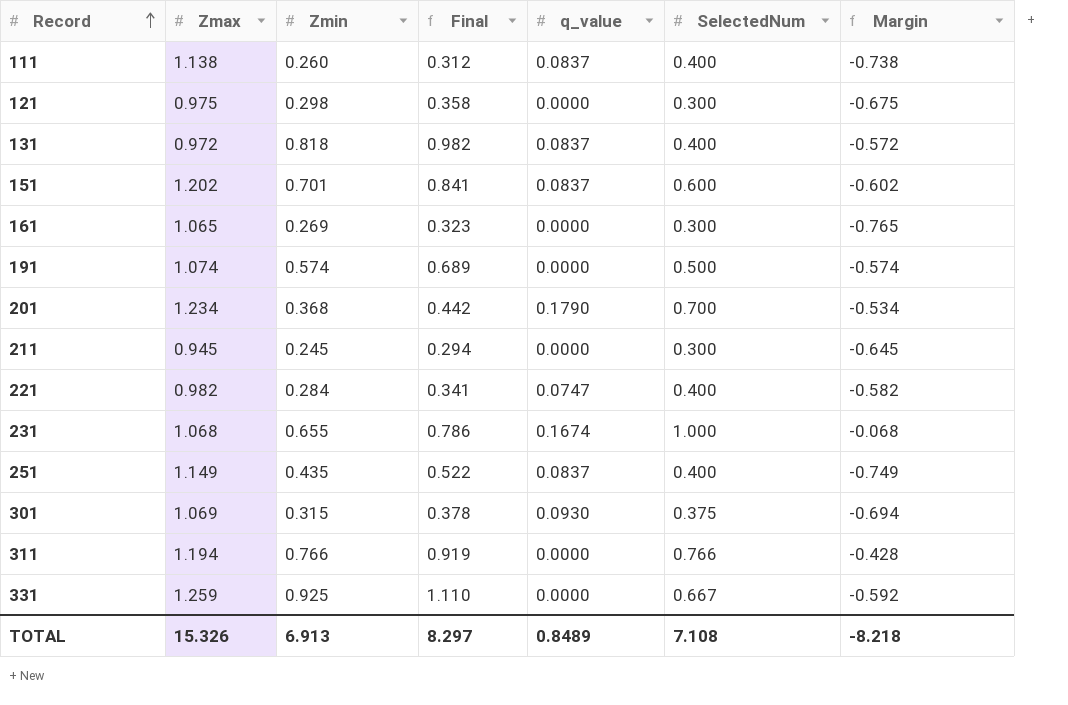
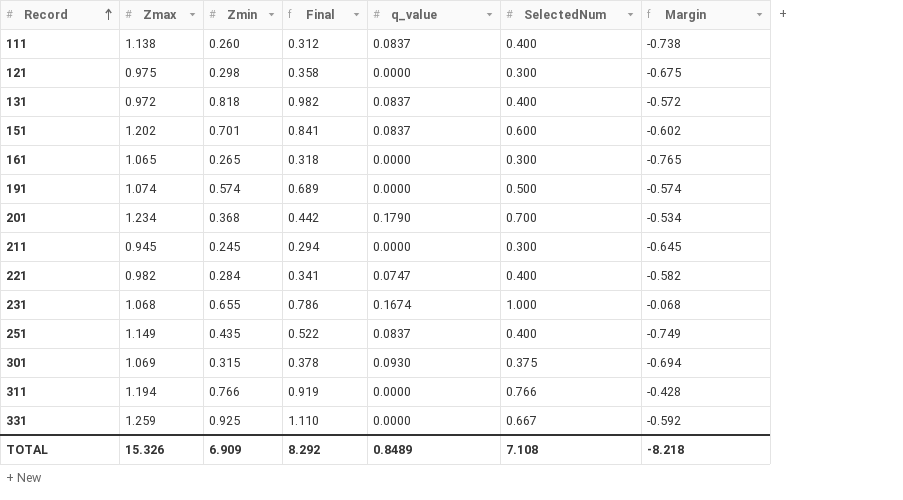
161 | Zmin: 0.269 -> 0.265
161 | Final: 0.323 -> 0.318
TOTAL | Zmin: 6.913 -> 6.909
TOTAL | Final: 8.297 -> 8.292

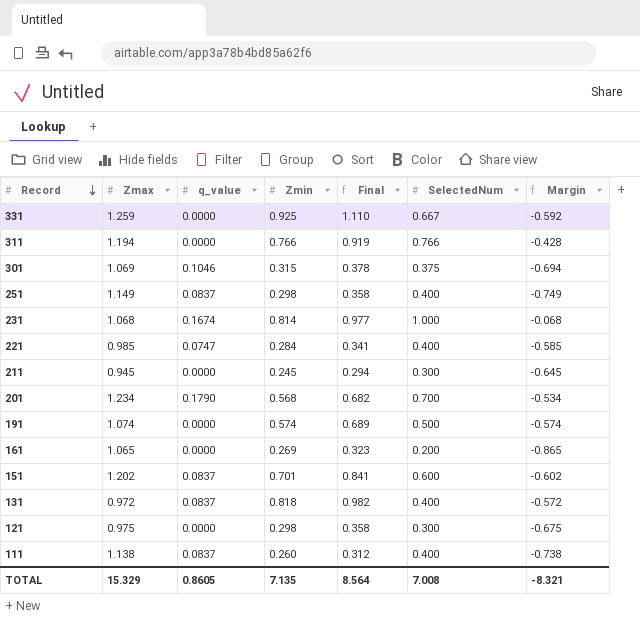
row order: Record ascending -> Record descending
column q_value | position: 5 -> 3
301 | q_value: 0.0930 -> 0.1046
251 | Zmin: 0.435 -> 0.298
251 | Final: 0.522 -> 0.358
231 | Zmin: 0.655 -> 0.814
231 | Final: 0.786 -> 0.977
221 | Zmax: 0.982 -> 0.985
221 | Margin: -0.582 -> -0.585
201 | Zmin: 0.368 -> 0.568
201 | Final: 0.442 -> 0.682
161 | Zmin: 0.265 -> 0.269
161 | Final: 0.318 -> 0.323
161 | SelectedNum: 0.300 -> 0.200
161 | Margin: -0.765 -> -0.865
TOTAL | Zmax: 15.326 -> 15.329
TOTAL | q_value: 0.8489 -> 0.8605
TOTAL | Zmin: 6.909 -> 7.135
TOTAL | Final: 8.292 -> 8.564
TOTAL | SelectedNum: 7.108 -> 7.008
TOTAL | Margin: -8.218 -> -8.321

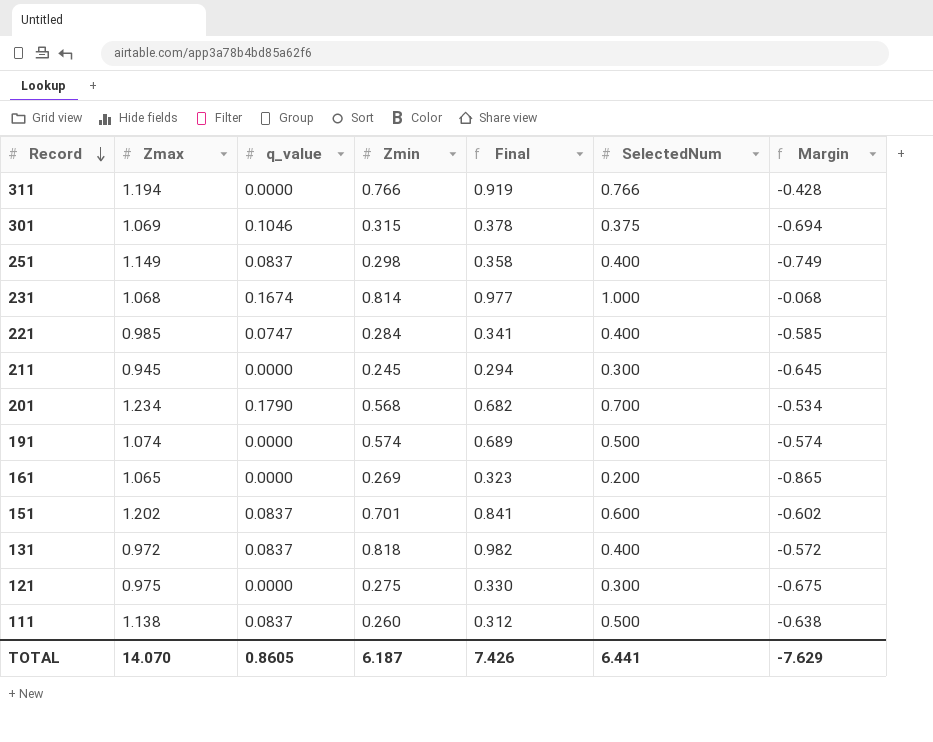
row 331: 1.259 | 0.0000 | 0.925 | 1.110 | 0.667 | -0.592 -> none
121 | Zmin: 0.298 -> 0.275
121 | Final: 0.358 -> 0.330
111 | SelectedNum: 0.400 -> 0.500
111 | Margin: -0.738 -> -0.638
TOTAL | Zmax: 15.329 -> 14.070
TOTAL | Zmin: 7.135 -> 6.187
TOTAL | Final: 8.564 -> 7.426
TOTAL | SelectedNum: 7.008 -> 6.441
TOTAL | Margin: -8.321 -> -7.629

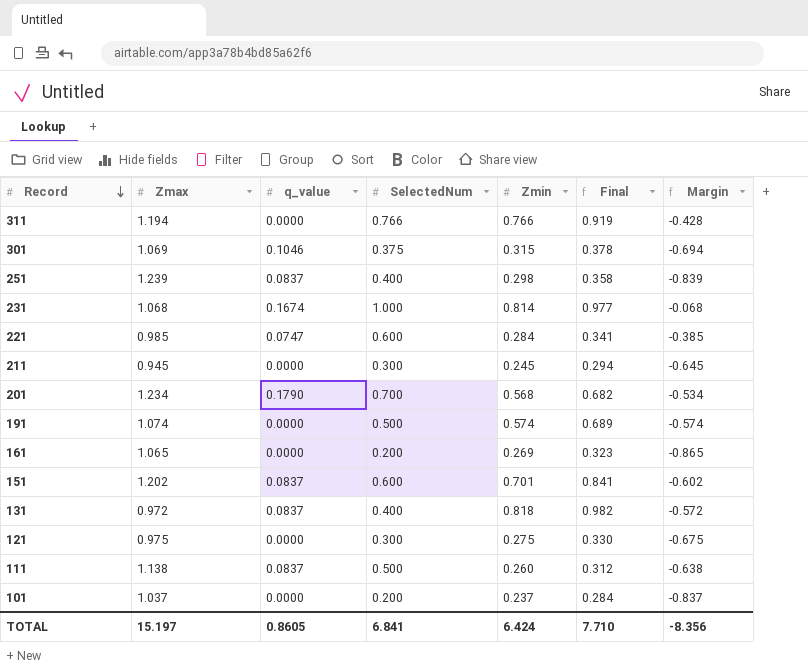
column SelectedNum | position: 6 -> 4
251 | Zmax: 1.149 -> 1.239
251 | Margin: -0.749 -> -0.839
221 | SelectedNum: 0.400 -> 0.600
221 | Margin: -0.585 -> -0.385
row 101: none -> 1.037 | 0.0000 | 0.200 | 0.237 | 0.284 | -0.837
TOTAL | Zmax: 14.070 -> 15.197
TOTAL | SelectedNum: 6.441 -> 6.841
TOTAL | Zmin: 6.187 -> 6.424
TOTAL | Final: 7.426 -> 7.710
TOTAL | Margin: -7.629 -> -8.356

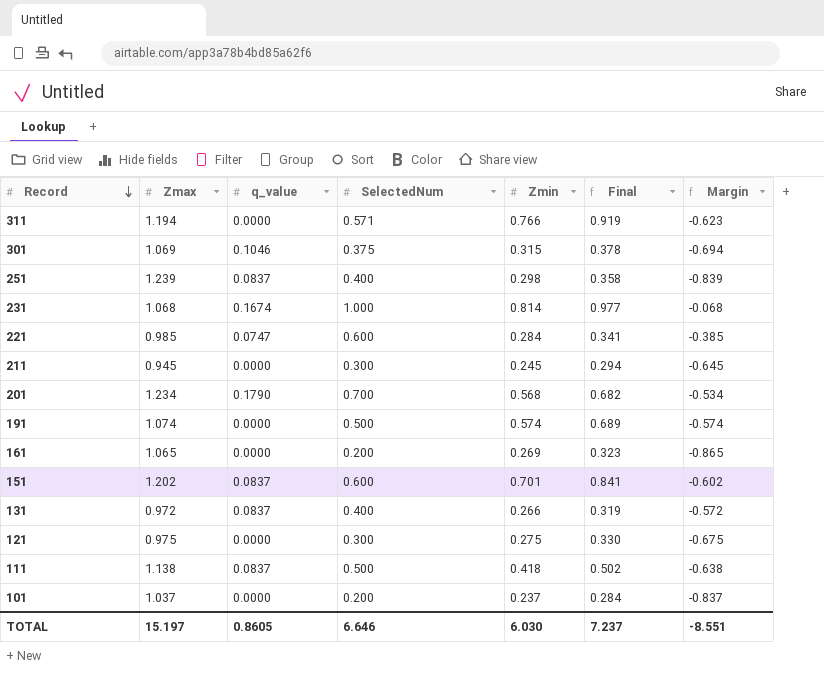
311 | SelectedNum: 0.766 -> 0.571
311 | Margin: -0.428 -> -0.623
131 | Zmin: 0.818 -> 0.266
131 | Final: 0.982 -> 0.319
111 | Zmin: 0.260 -> 0.418
111 | Final: 0.312 -> 0.502
TOTAL | SelectedNum: 6.841 -> 6.646
TOTAL | Zmin: 6.424 -> 6.030
TOTAL | Final: 7.710 -> 7.237
TOTAL | Margin: -8.356 -> -8.551

